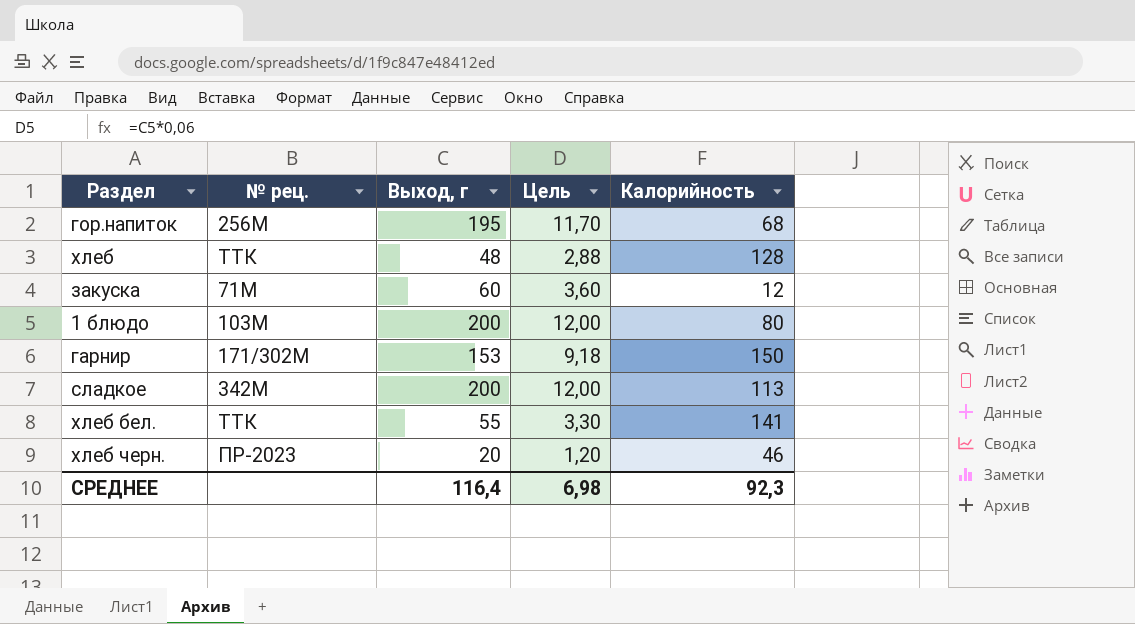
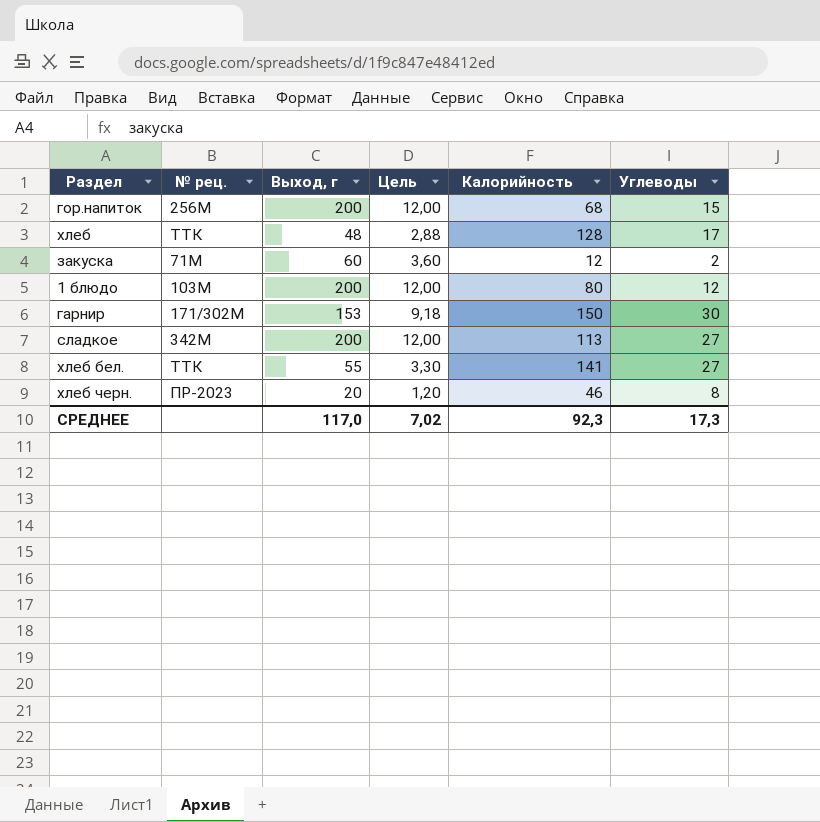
column Углеводы | position: none -> 6
гор.напиток | Выход, г: 195 -> 200
гор.напиток | Цель: 11,70 -> 12,00
СРЕДНЕЕ | Выход, г: 116,4 -> 117,0
СРЕДНЕЕ | Цель: 6,98 -> 7,02

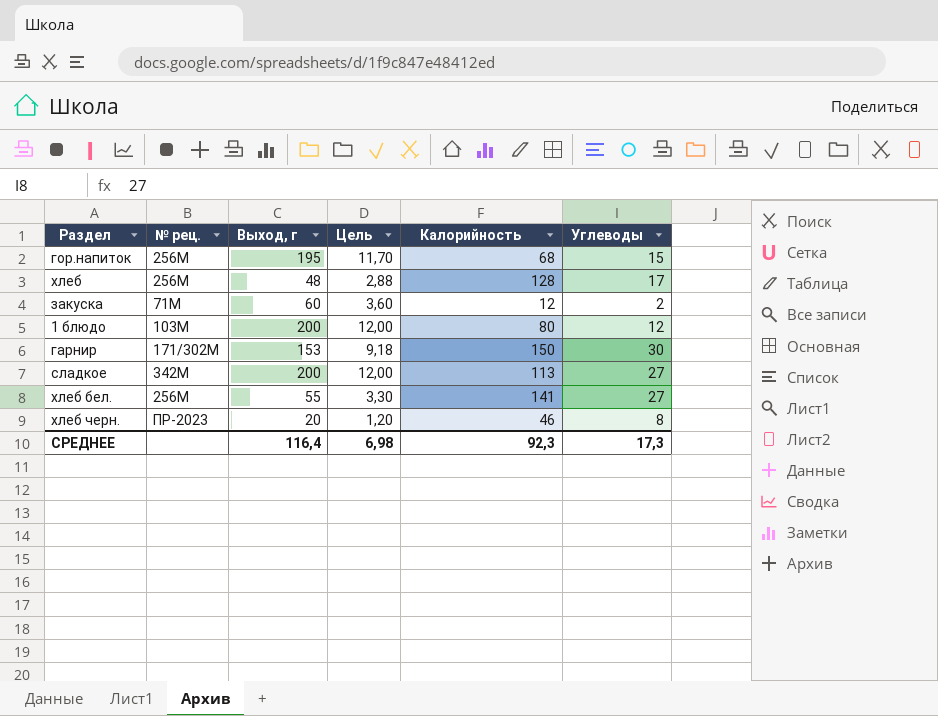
гор.напиток | Выход, г: 200 -> 195
гор.напиток | Цель: 12,00 -> 11,70
хлеб | № рец.: ТТК -> 256М
хлеб бел. | № рец.: ТТК -> 256М
СРЕДНЕЕ | Выход, г: 117,0 -> 116,4
СРЕДНЕЕ | Цель: 7,02 -> 6,98

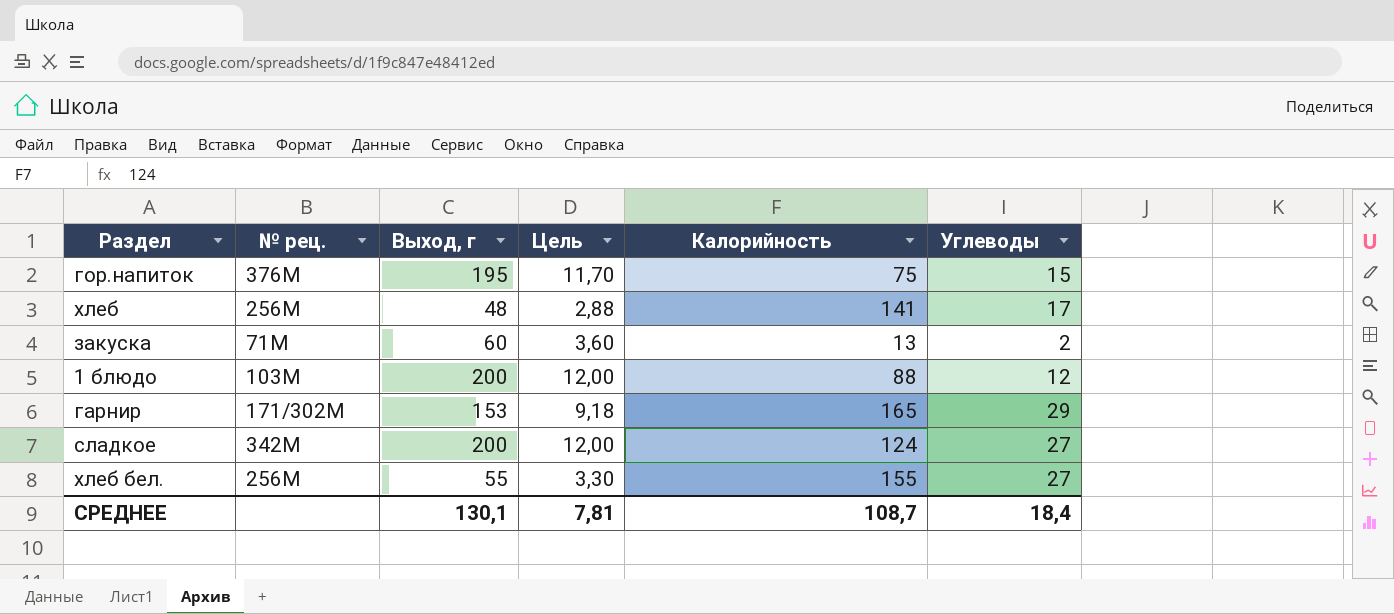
row хлеб черн.: ПР-2023 | 20 | 1,20 | 46 | 8 -> none
гор.напиток | № рец.: 256М -> 376М
гор.напиток | Калорийность: 68 -> 75
хлеб | Калорийность: 128 -> 141
закуска | Калорийность: 12 -> 13
1 блюдо | Калорийность: 80 -> 88
гарнир | Калорийность: 150 -> 165
гарнир | Углеводы: 30 -> 29
сладкое | Калорийность: 113 -> 124
хлеб бел. | Калорийность: 141 -> 155
СРЕДНЕЕ | Выход, г: 116,4 -> 130,1
СРЕДНЕЕ | Цель: 6,98 -> 7,81
СРЕДНЕЕ | Калорийность: 92,3 -> 108,7
СРЕДНЕЕ | Углеводы: 17,3 -> 18,4

